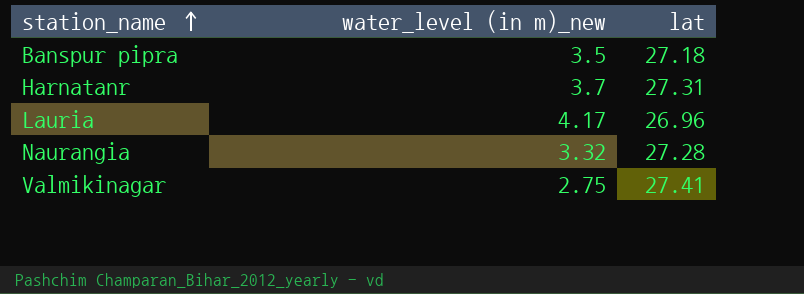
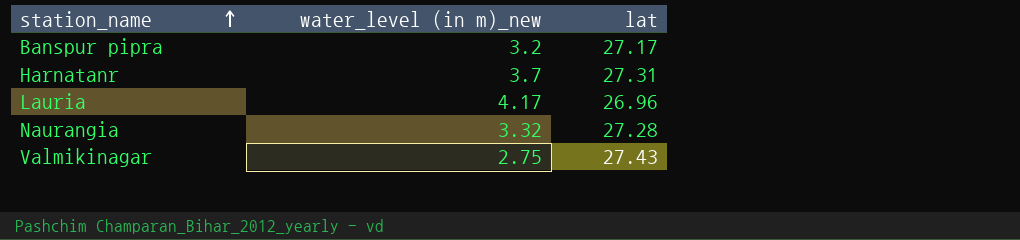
Banspur pipra | water_level (in m)_new: 3.5 -> 3.2
Banspur pipra | lat: 27.18 -> 27.17
Valmikinagar | lat: 27.41 -> 27.43

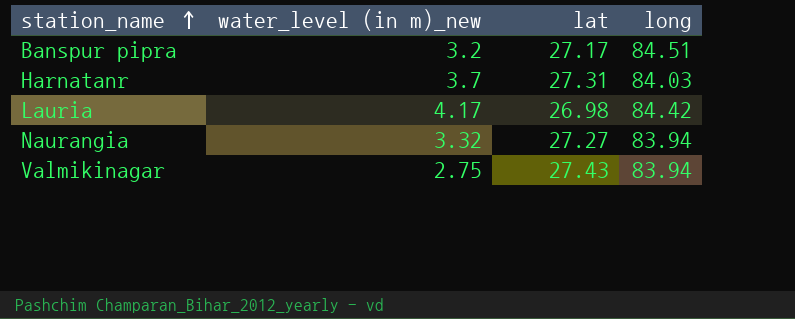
column long | position: none -> 4
Lauria | lat: 26.96 -> 26.98
Naurangia | lat: 27.28 -> 27.27

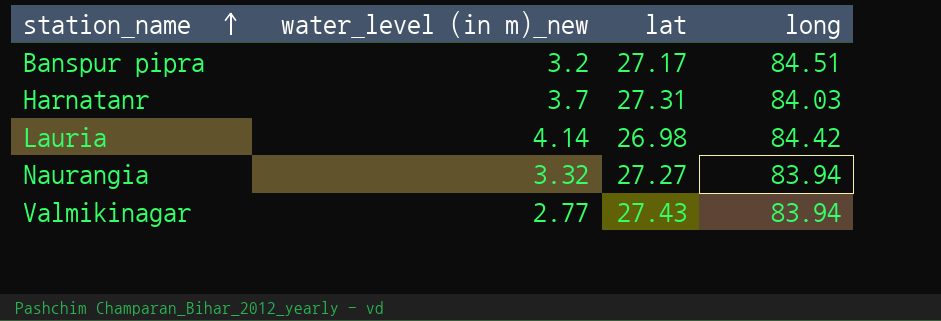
Lauria | water_level (in m)_new: 4.17 -> 4.14
Valmikinagar | water_level (in m)_new: 2.75 -> 2.77

